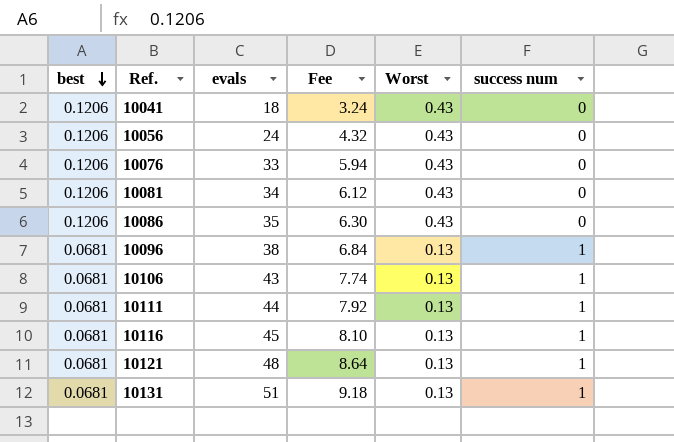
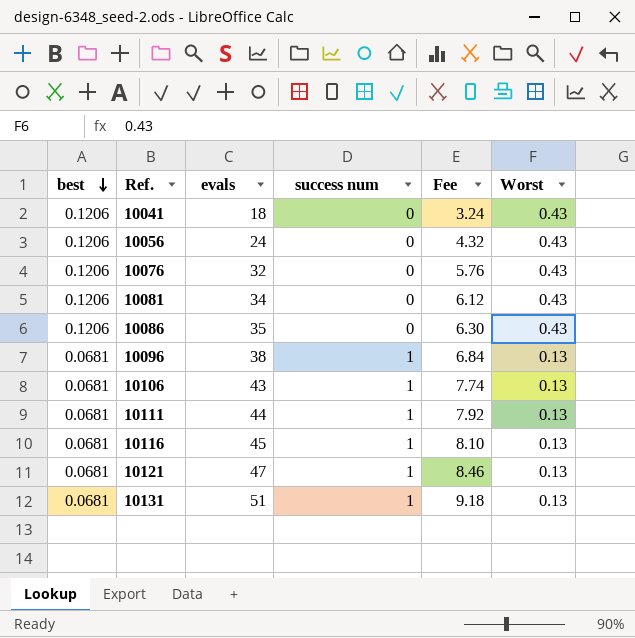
column success num | position: 6 -> 4
10076 | evals: 33 -> 32
10076 | Fee: 5.94 -> 5.76
10121 | evals: 48 -> 47
10121 | Fee: 8.64 -> 8.46

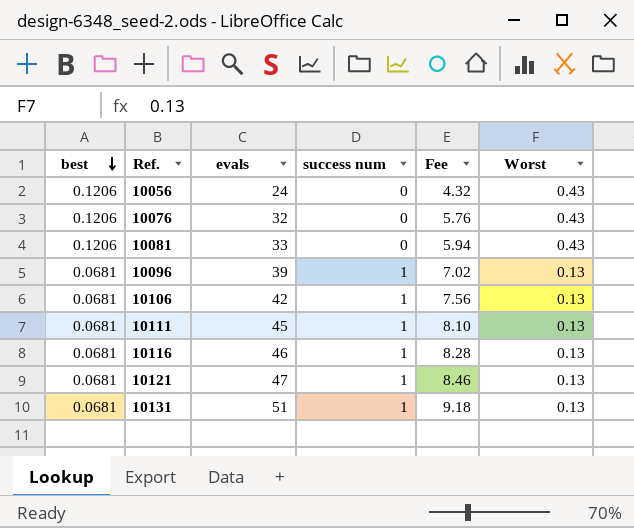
row 10041: 0.1206 | 18 | 0 | 3.24 | 0.43 -> none
row 10086: 0.1206 | 35 | 0 | 6.30 | 0.43 -> none
10081 | evals: 34 -> 33
10081 | Fee: 6.12 -> 5.94
10096 | evals: 38 -> 39
10096 | Fee: 6.84 -> 7.02
10106 | evals: 43 -> 42
10106 | Fee: 7.74 -> 7.56
10111 | evals: 44 -> 45
10111 | Fee: 7.92 -> 8.10
10116 | evals: 45 -> 46
10116 | Fee: 8.10 -> 8.28

